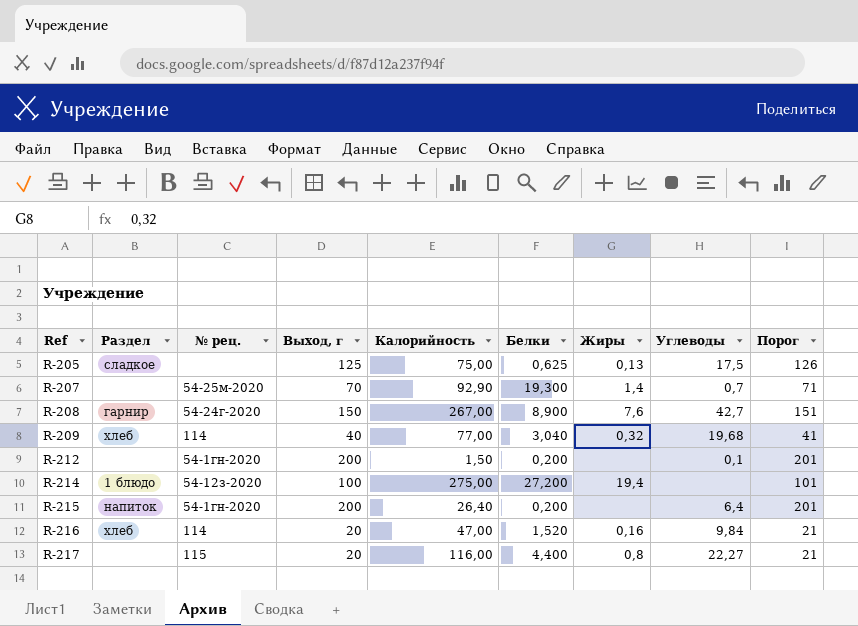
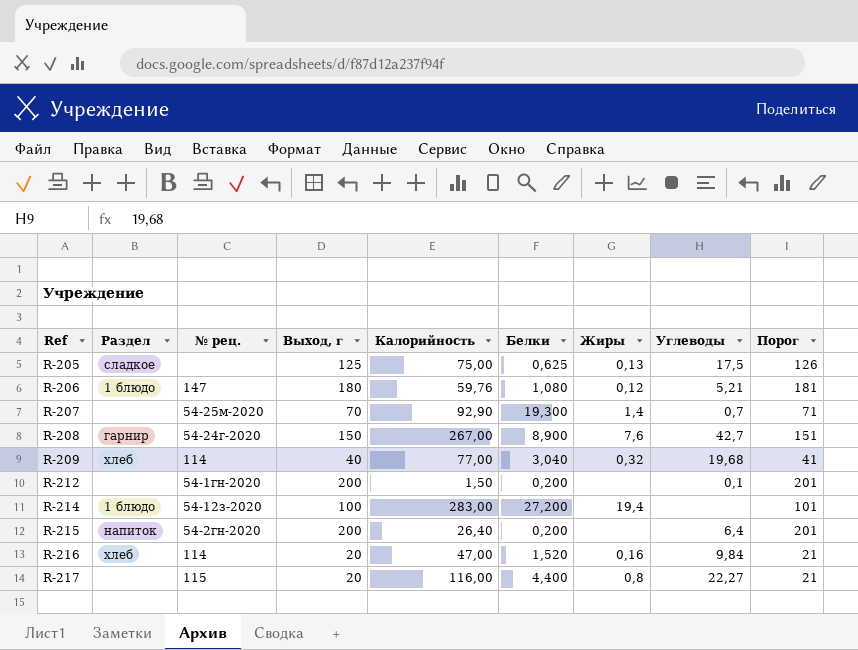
row R-206: none -> 1 блюдо | 147 | 180 | 59,76 | 1,080 | 0,12 | 5,21 | 181
R-214 | Калорийность: 275,00 -> 283,00
R-215 | № рец.: 54-1гн-2020 -> 54-2гн-2020

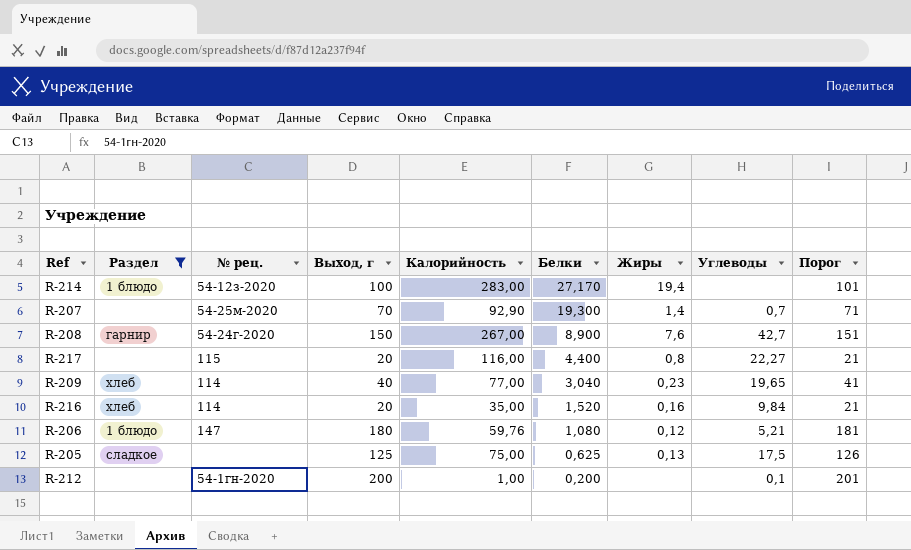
filter: none -> Раздел != напиток
row order: Ref ascending -> Белки descending
R-214 | Белки: 27,200 -> 27,170
R-209 | Жиры: 0,32 -> 0,23
R-209 | Углеводы: 19,68 -> 19,65
R-216 | Калорийность: 47,00 -> 35,00
R-212 | Калорийность: 1,50 -> 1,00

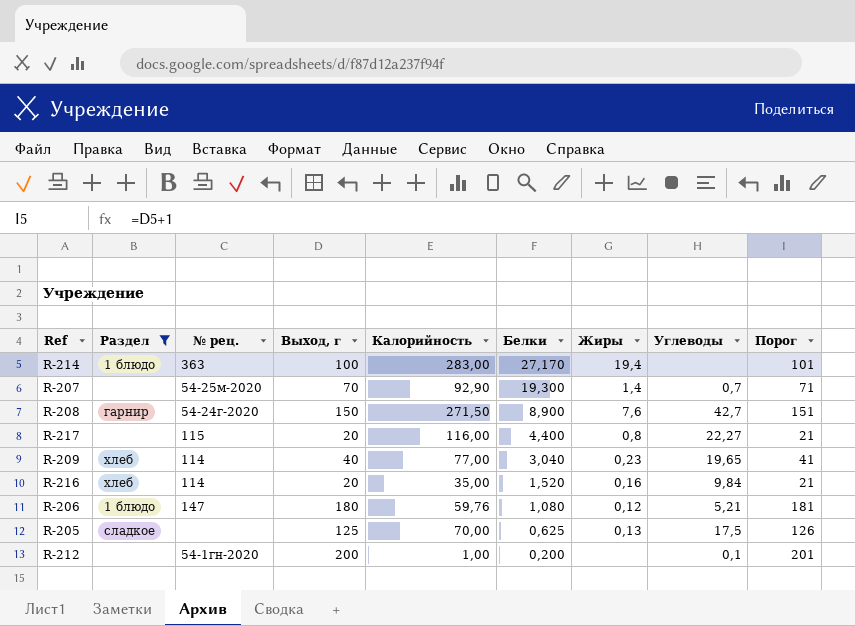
R-214 | № рец.: 54-12з-2020 -> 363
R-208 | Калорийность: 267,00 -> 271,50
R-205 | Калорийность: 75,00 -> 70,00

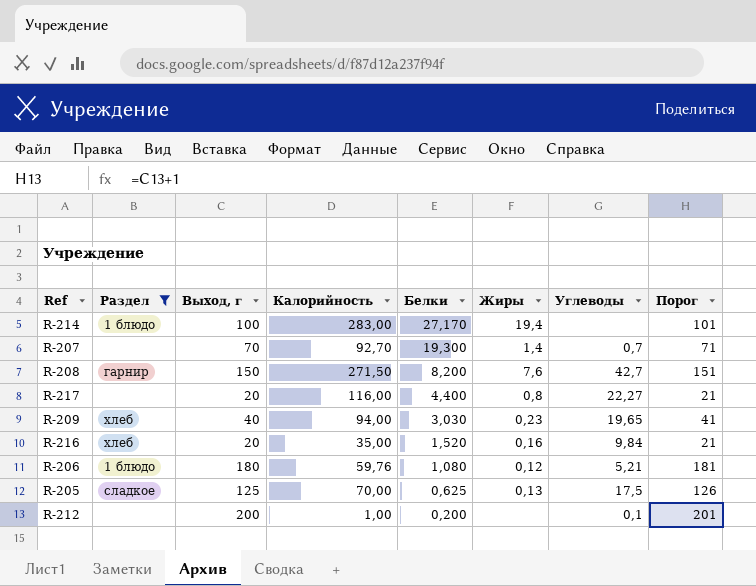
column № рец. | position: 3 -> none
R-207 | Калорийность: 92,90 -> 92,70
R-208 | Белки: 8,900 -> 8,200
R-209 | Калорийность: 77,00 -> 94,00
R-209 | Белки: 3,040 -> 3,030

